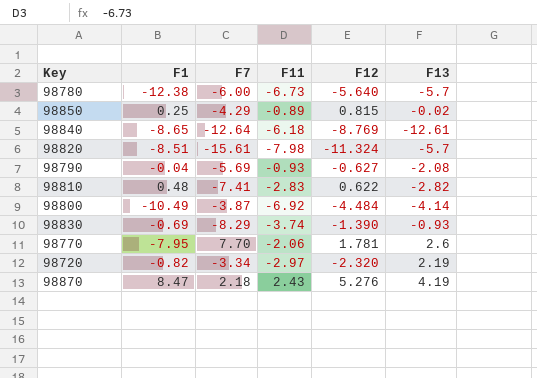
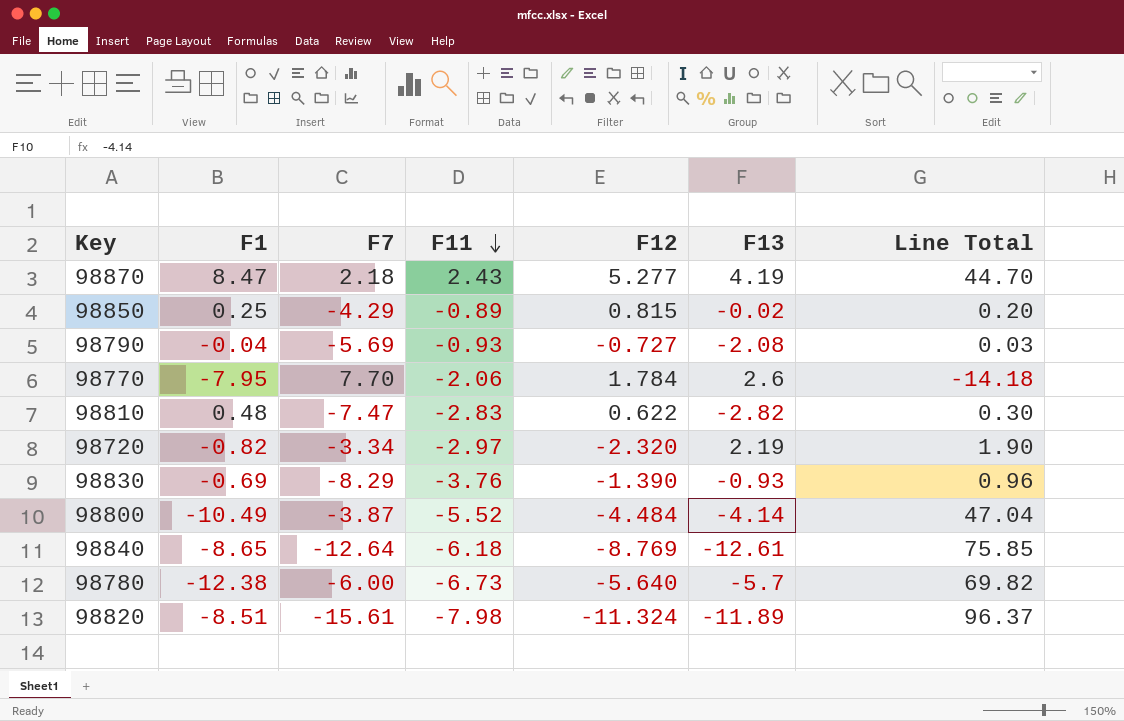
row order: none -> F11 descending
column Line Total | formula: none -> [F1] * [F12]
98870 | F12: 5.276 -> 5.277
98790 | F12: -0.627 -> -0.727
98770 | F12: 1.781 -> 1.784
98810 | F7: -7.41 -> -7.47
98830 | F11: -3.74 -> -3.76
98800 | F11: -6.92 -> -5.52
98820 | F13: -5.7 -> -11.89

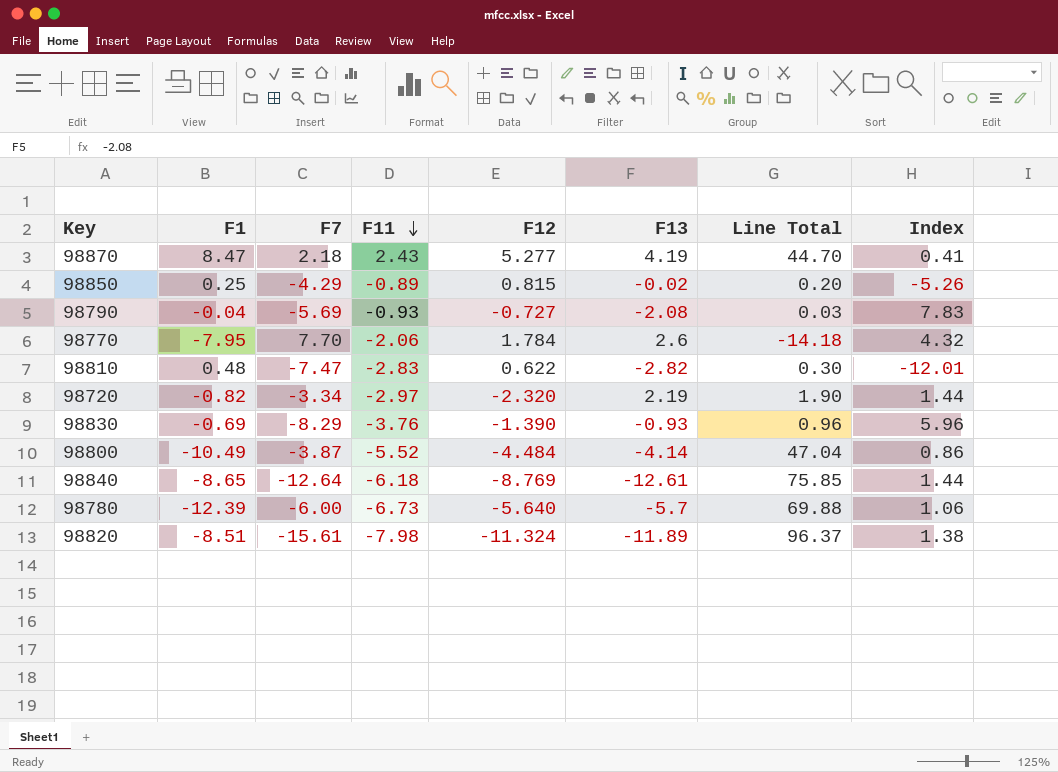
column Index | formula: none -> [F7] / [F12]
98780 | F1: -12.38 -> -12.39
98780 | Line Total: 69.82 -> 69.88

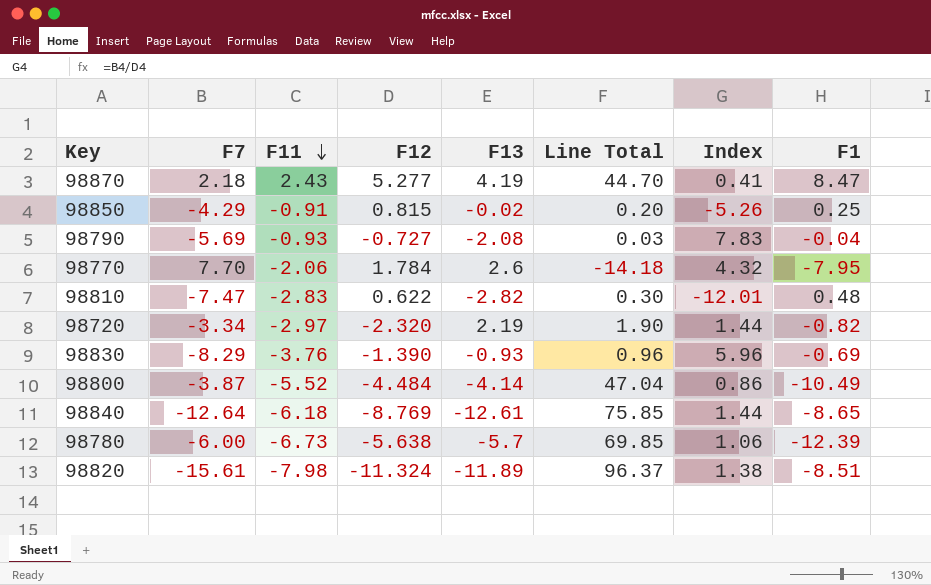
column F1 | position: 2 -> 8
98850 | F11: -0.89 -> -0.91
98780 | F12: -5.640 -> -5.638
98780 | Line Total: 69.88 -> 69.85

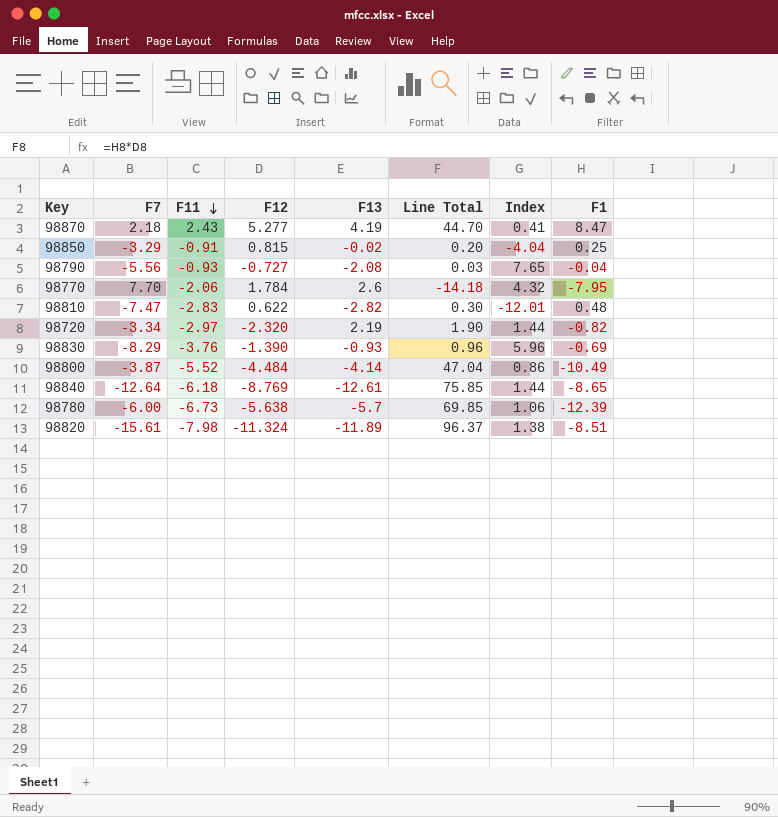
98850 | F7: -4.29 -> -3.29
98850 | Index: -5.26 -> -4.04
98790 | F7: -5.69 -> -5.56
98790 | Index: 7.83 -> 7.65

